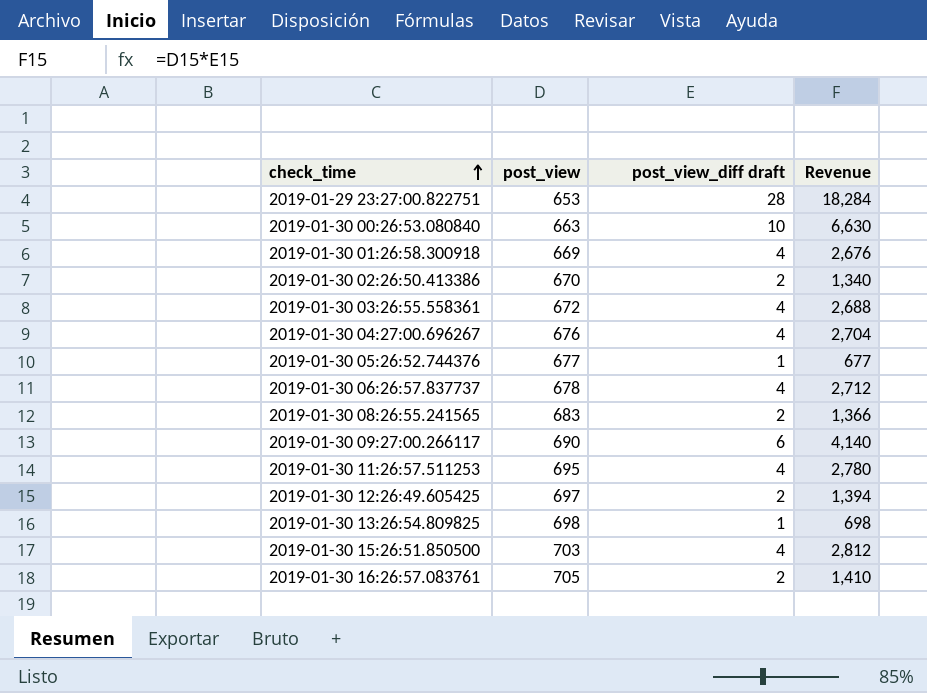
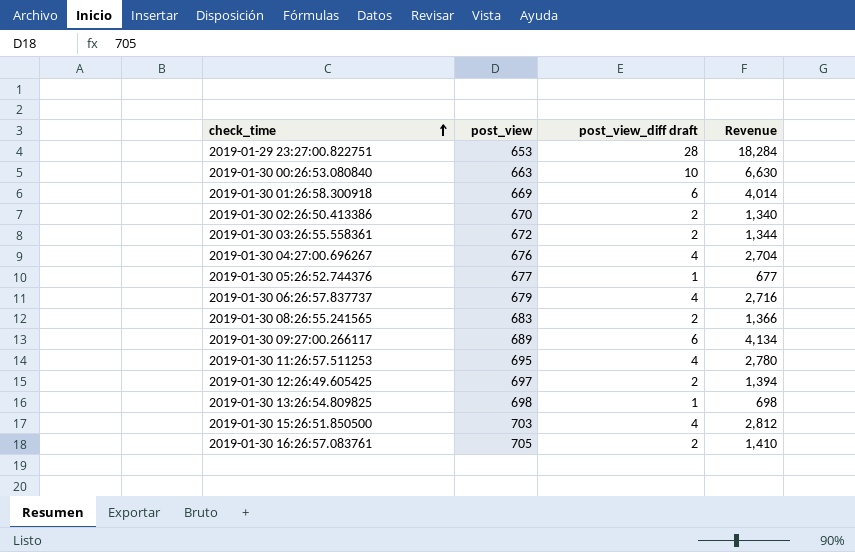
2019-01-30 01:26:58.300918 | post_view_diff draft: 4 -> 6
2019-01-30 01:26:58.300918 | Revenue: 2,676 -> 4,014
2019-01-30 03:26:55.558361 | post_view_diff draft: 4 -> 2
2019-01-30 03:26:55.558361 | Revenue: 2,688 -> 1,344
2019-01-30 06:26:57.837737 | post_view: 678 -> 679
2019-01-30 06:26:57.837737 | Revenue: 2,712 -> 2,716
2019-01-30 09:27:00.266117 | post_view: 690 -> 689
2019-01-30 09:27:00.266117 | Revenue: 4,140 -> 4,134

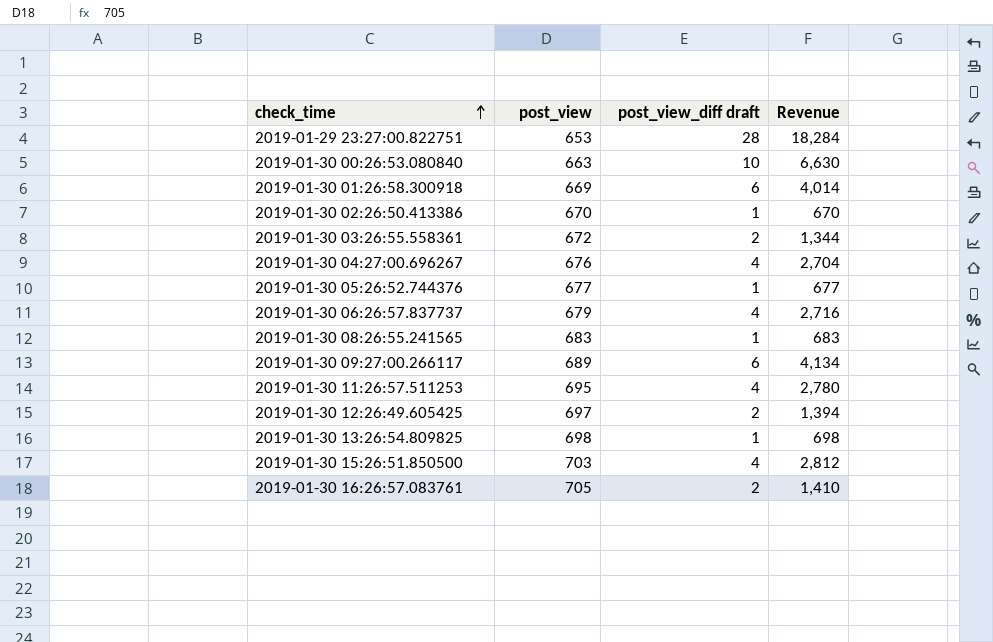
2019-01-30 02:26:50.413386 | post_view_diff draft: 2 -> 1
2019-01-30 02:26:50.413386 | Revenue: 1,340 -> 670
2019-01-30 08:26:55.241565 | post_view_diff draft: 2 -> 1
2019-01-30 08:26:55.241565 | Revenue: 1,366 -> 683

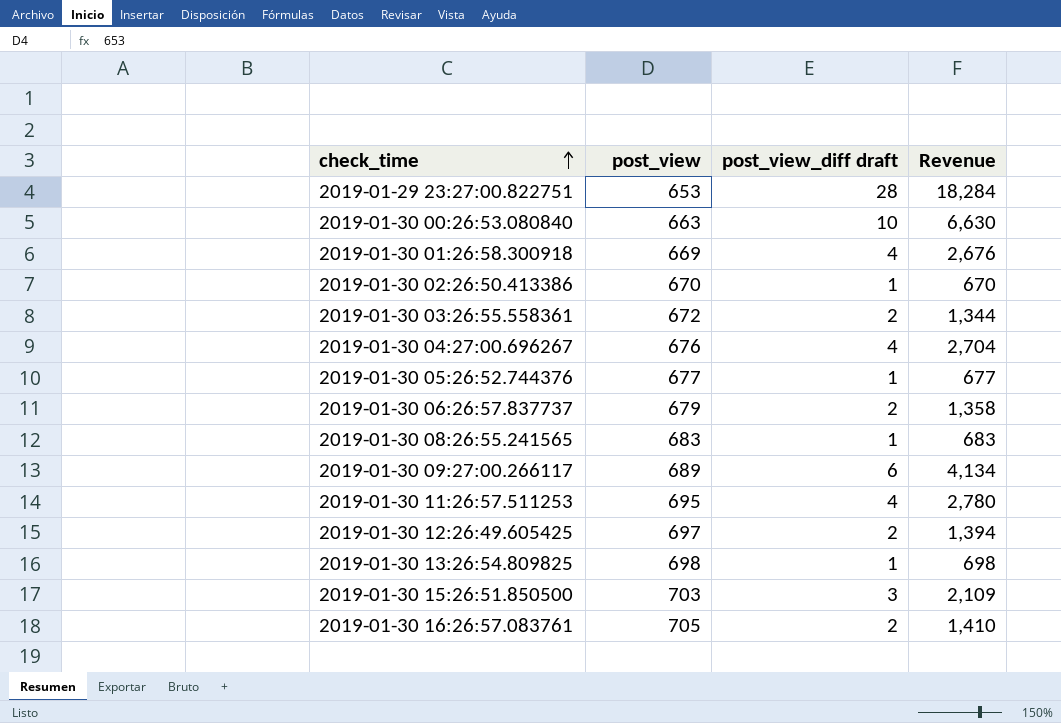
2019-01-30 01:26:58.300918 | post_view_diff draft: 6 -> 4
2019-01-30 01:26:58.300918 | Revenue: 4,014 -> 2,676
2019-01-30 06:26:57.837737 | post_view_diff draft: 4 -> 2
2019-01-30 06:26:57.837737 | Revenue: 2,716 -> 1,358
2019-01-30 15:26:51.850500 | post_view_diff draft: 4 -> 3
2019-01-30 15:26:51.850500 | Revenue: 2,812 -> 2,109

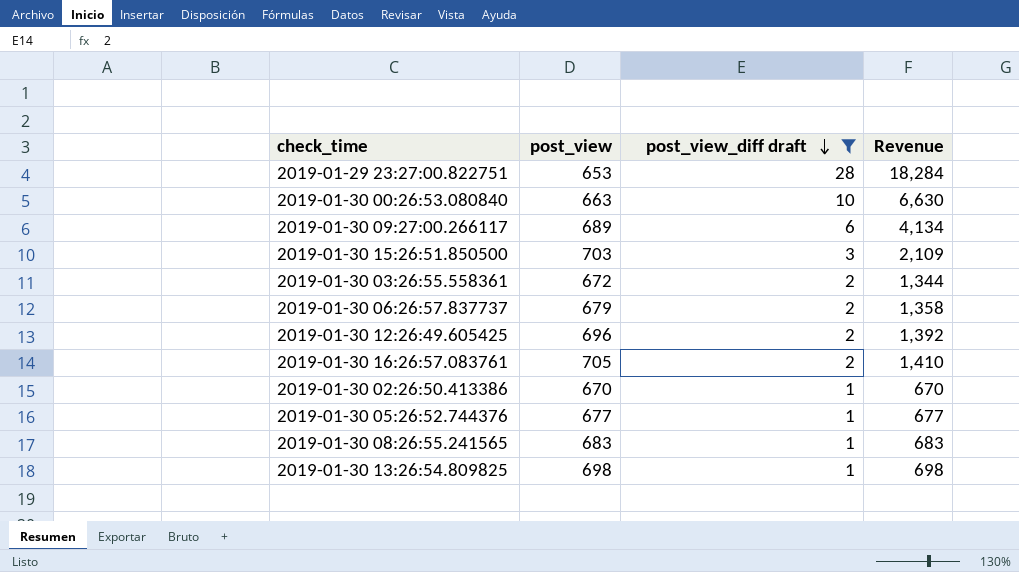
filter: none -> post_view_diff draft != 4
row order: check_time ascending -> post_view_diff draft descending
2019-01-30 12:26:49.605425 | post_view: 697 -> 696
2019-01-30 12:26:49.605425 | Revenue: 1,394 -> 1,392

